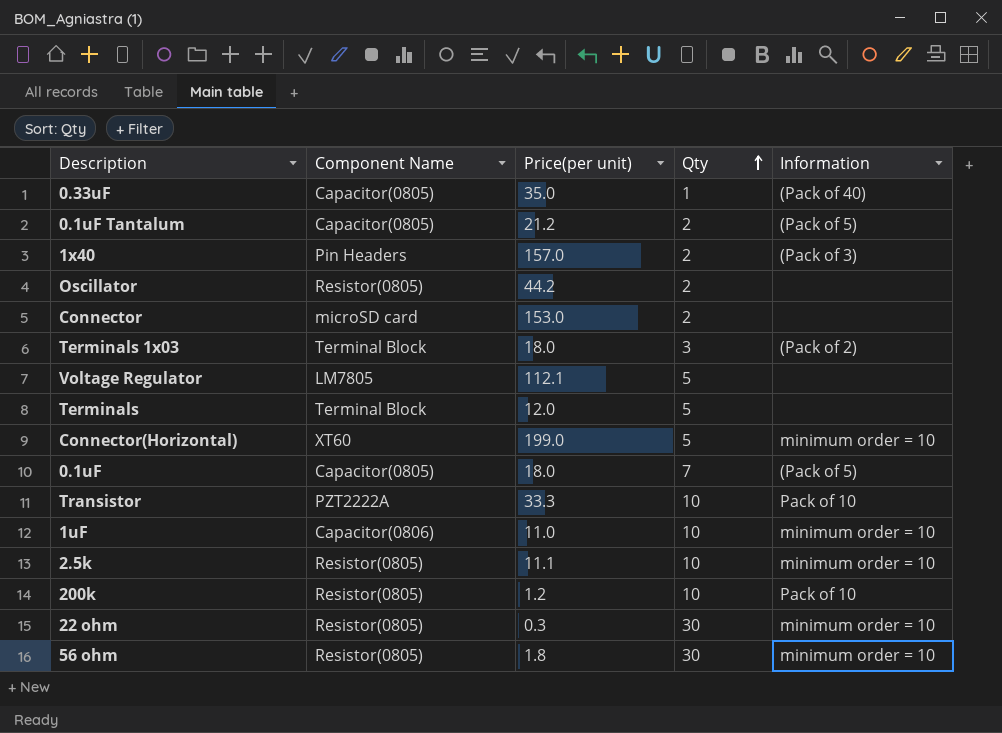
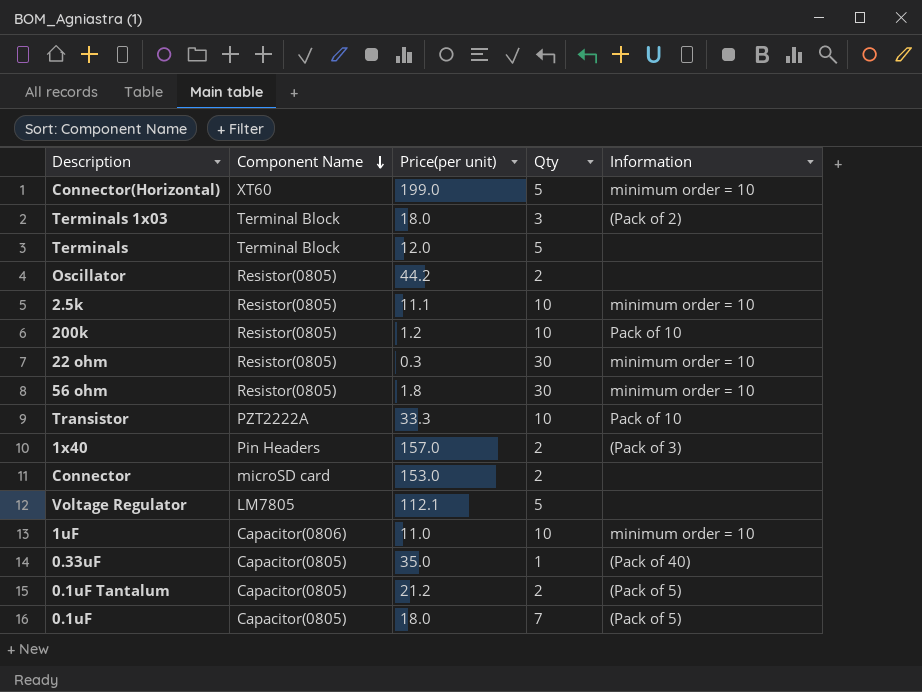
row order: Qty ascending -> Component Name descending

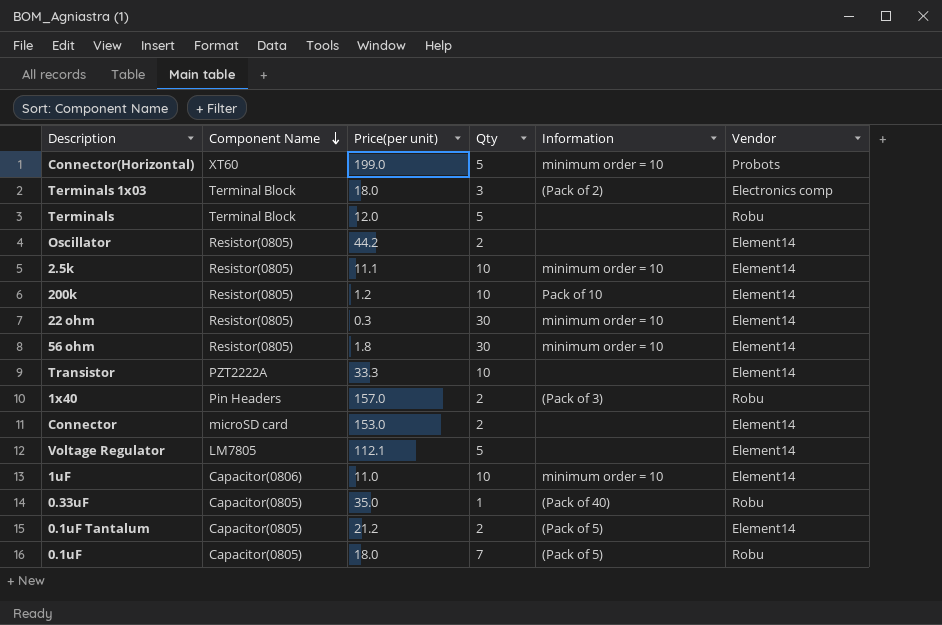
column Vendor | position: none -> 6
Transistor | Information: Pack of 10 -> none

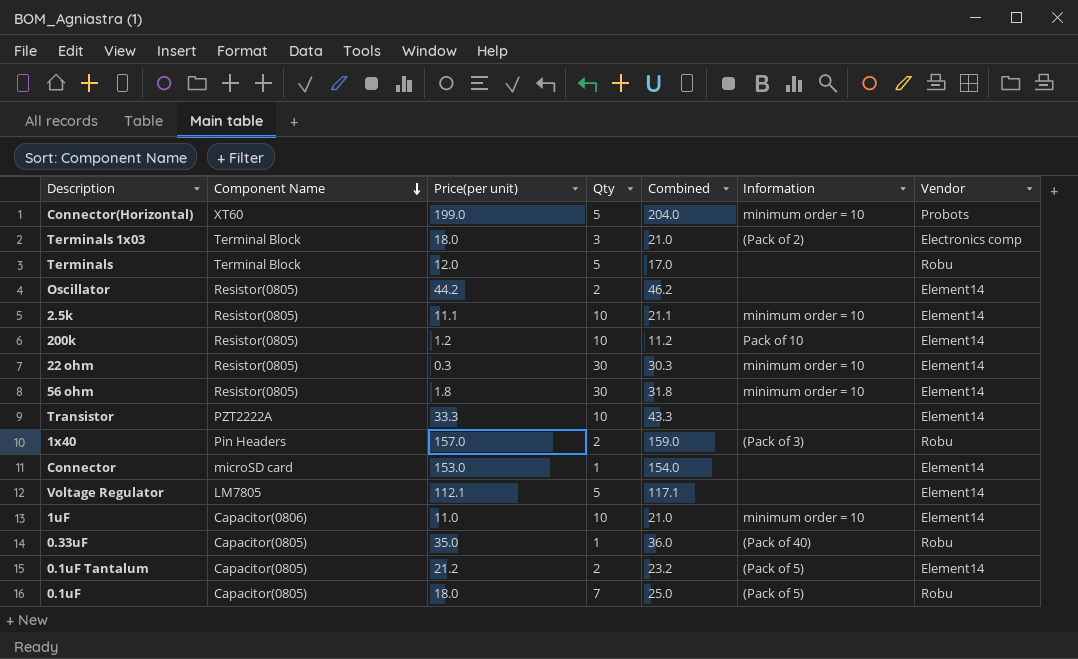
column Combined | formula: none -> [Price(per unit)] + [Qty]
Connector | Qty: 2 -> 1

